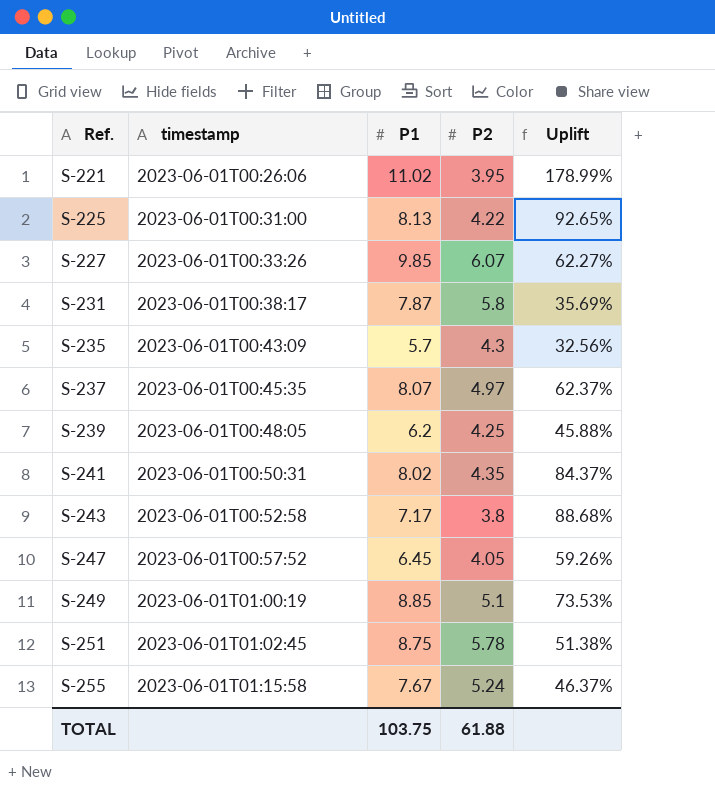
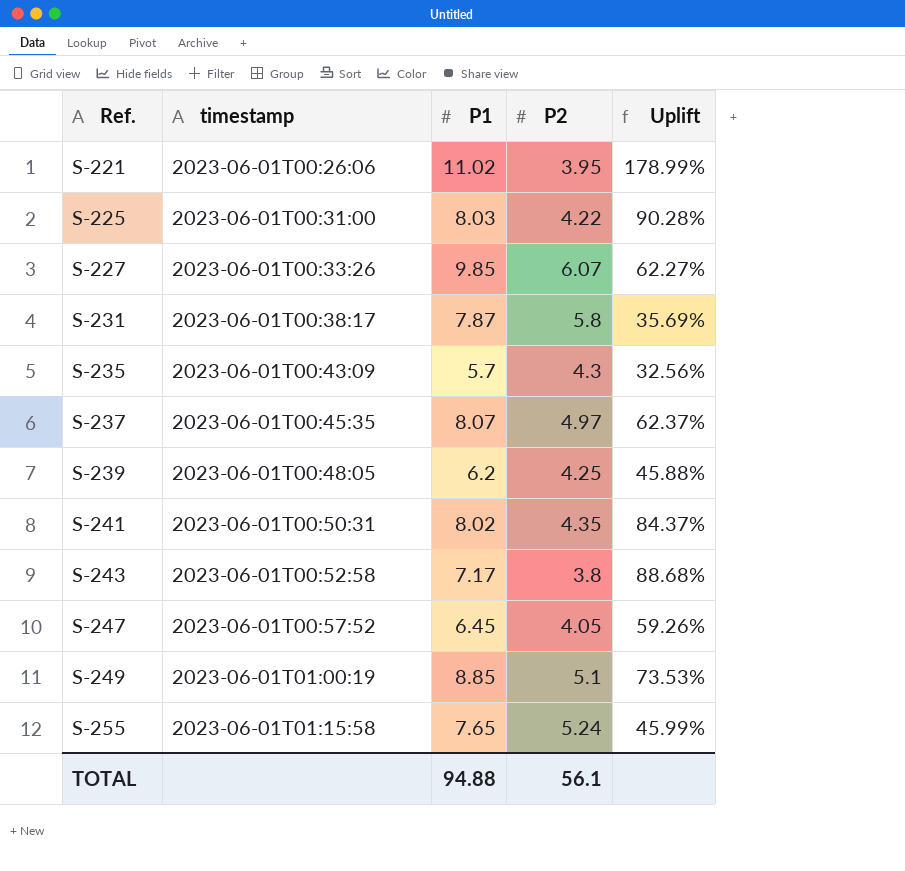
row S-251: 2023-06-01T01:02:45 | 8.75 | 5.78 | 51.38% -> none
S-225 | P1: 8.13 -> 8.03
S-225 | Uplift: 92.65% -> 90.28%
S-255 | P1: 7.67 -> 7.65
S-255 | Uplift: 46.37% -> 45.99%
TOTAL | P1: 103.75 -> 94.88
TOTAL | P2: 61.88 -> 56.1

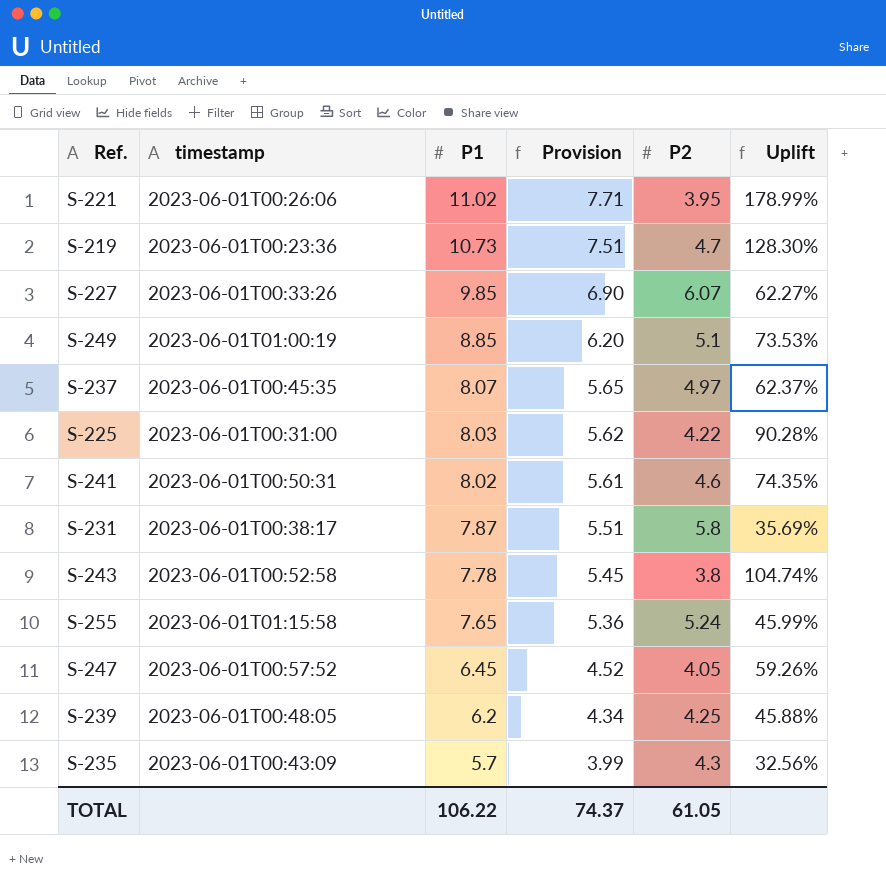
row order: Ref. ascending -> P1 descending
column Provision | formula: none -> [P1] * 0.7
row S-219: none -> 2023-06-01T00:23:36 | 10.73 | 7.51 | 4.7 | 128.30%
S-241 | P2: 4.35 -> 4.6
S-241 | Uplift: 84.37% -> 74.35%
S-243 | P1: 7.17 -> 7.78
S-243 | Uplift: 88.68% -> 104.74%
TOTAL | P1: 94.88 -> 106.22
TOTAL | P2: 56.1 -> 61.05

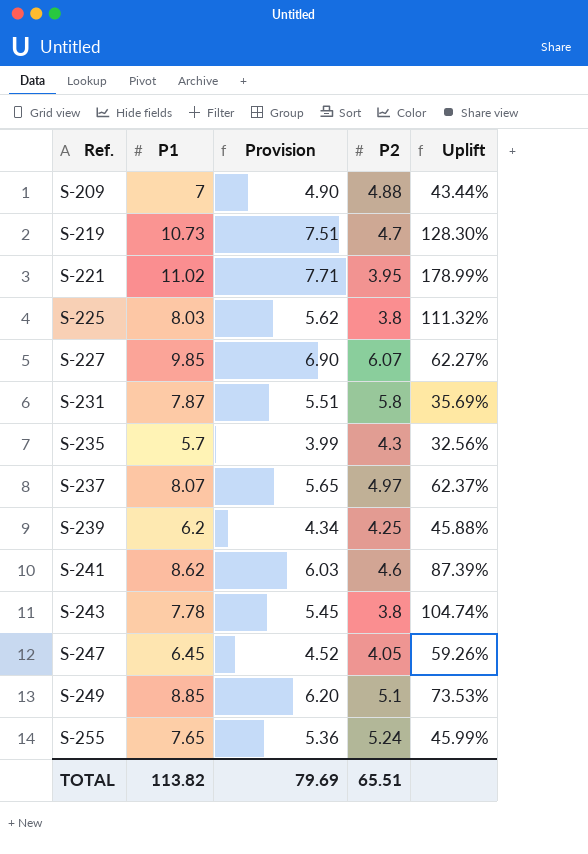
row order: P1 descending -> Ref. ascending
column timestamp | position: 2 -> none
row S-209: none -> 7 | 4.90 | 4.88 | 43.44%
S-225 | P2: 4.22 -> 3.8
S-225 | Uplift: 90.28% -> 111.32%
S-241 | P1: 8.02 -> 8.62
S-241 | Provision: 5.61 -> 6.03
S-241 | Uplift: 74.35% -> 87.39%
TOTAL | P1: 106.22 -> 113.82
TOTAL | Provision: 74.37 -> 79.69
TOTAL | P2: 61.05 -> 65.51

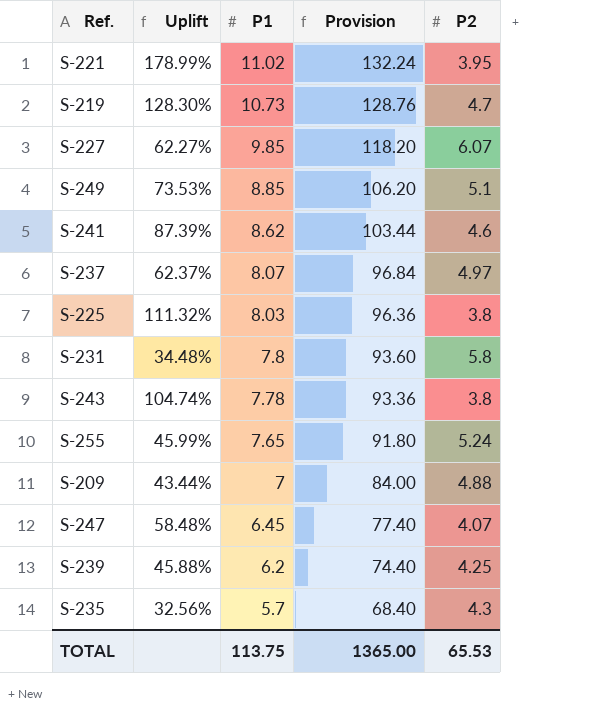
row order: Ref. ascending -> P1 descending
column Uplift | position: 5 -> 2
column Provision | formula: [P1] * 0.7 -> [P1] * 12
S-231 | Uplift: 35.69% -> 34.48%
S-231 | P1: 7.87 -> 7.8
S-247 | Uplift: 59.26% -> 58.48%
S-247 | P2: 4.05 -> 4.07
TOTAL | P1: 113.82 -> 113.75
TOTAL | Provision: 79.69 -> 1365.00
TOTAL | P2: 65.51 -> 65.53

